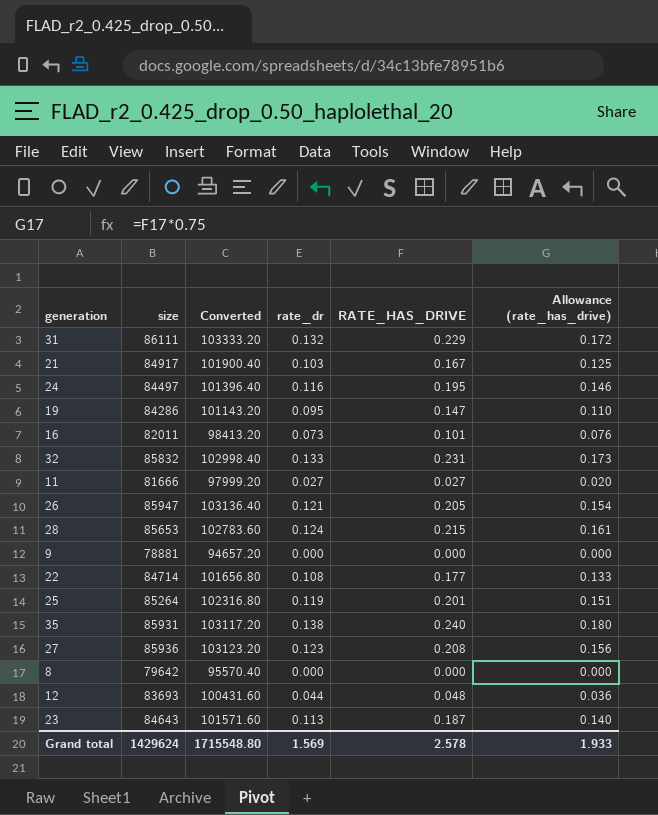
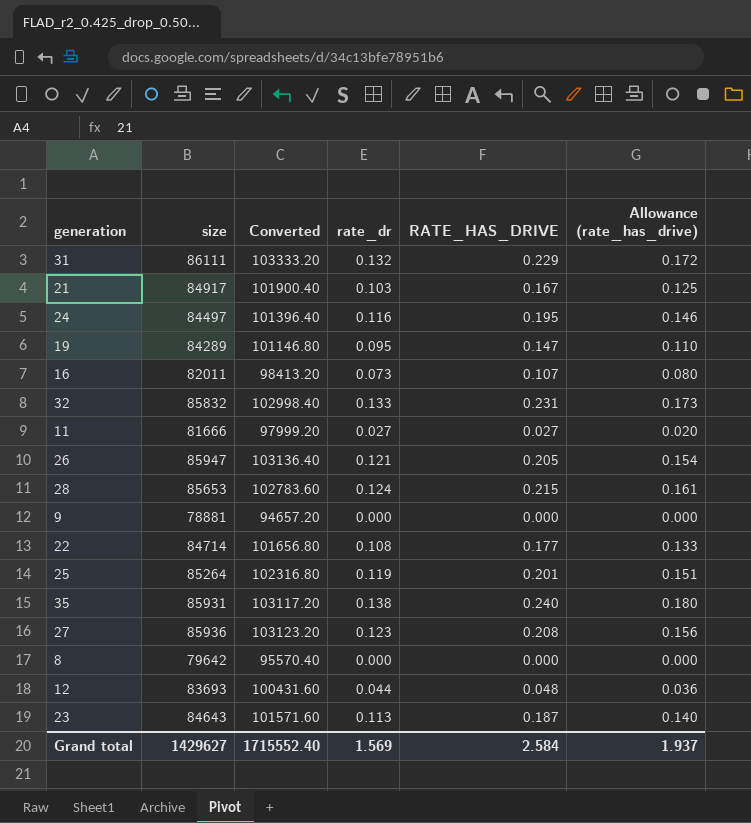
19 | size: 84286 -> 84289
19 | Converted: 101143.20 -> 101146.80
16 | RATE_HAS_DRIVE: 0.101 -> 0.107
16 | Allowance (rate_has_drive): 0.076 -> 0.080
Grand total | size: 1429624 -> 1429627
Grand total | Converted: 1715548.80 -> 1715552.40
Grand total | RATE_HAS_DRIVE: 2.578 -> 2.584
Grand total | Allowance (rate_has_drive): 1.933 -> 1.937

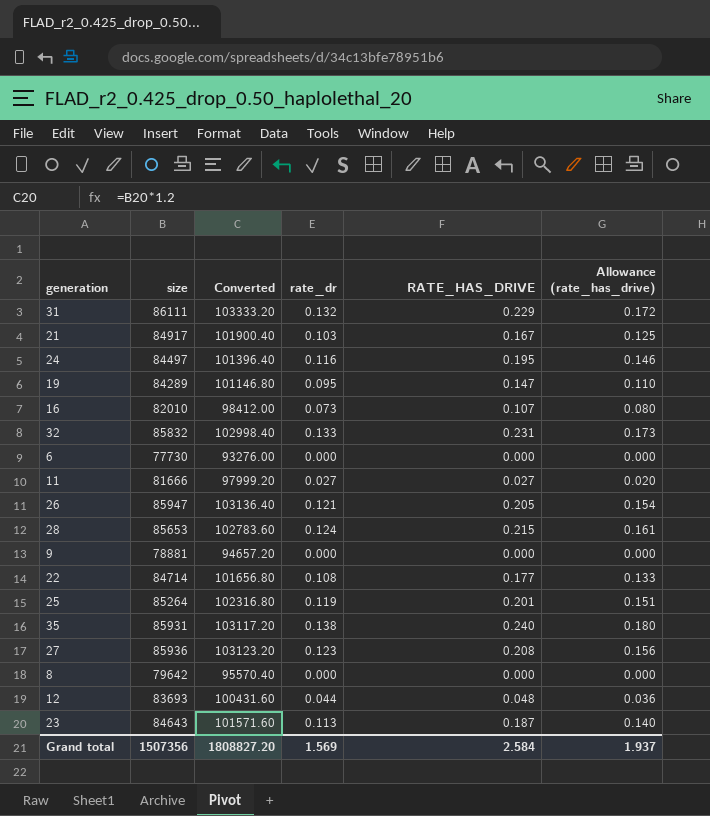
16 | size: 82011 -> 82010
16 | Converted: 98413.20 -> 98412.00
row 6: none -> 77730 | 93276.00 | 0.000 | 0.000 | 0.000
Grand total | size: 1429627 -> 1507356
Grand total | Converted: 1715552.40 -> 1808827.20

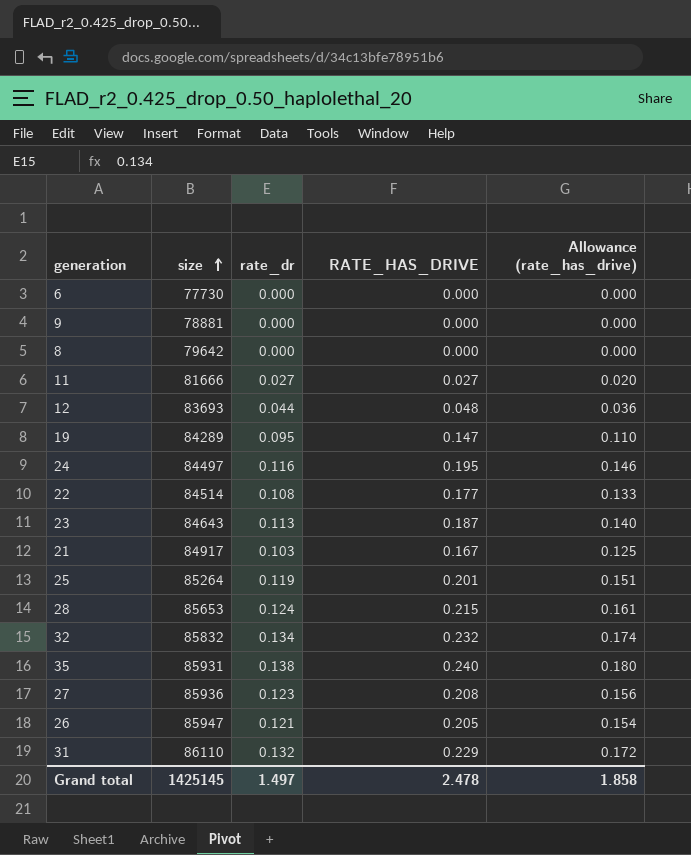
row order: none -> size ascending
column Converted | formula: [size] * 1.2 -> none
row 16: 82010 | 98412.00 | 0.073 | 0.107 | 0.080 -> none
22 | size: 84714 -> 84514
32 | rate_dr: 0.133 -> 0.134
32 | RATE_HAS_DRIVE: 0.231 -> 0.232
32 | Allowance (rate_has_drive): 0.173 -> 0.174
31 | size: 86111 -> 86110
Grand total | size: 1507356 -> 1425145
Grand total | rate_dr: 1.569 -> 1.497
Grand total | RATE_HAS_DRIVE: 2.584 -> 2.478
Grand total | Allowance (rate_has_drive): 1.937 -> 1.858

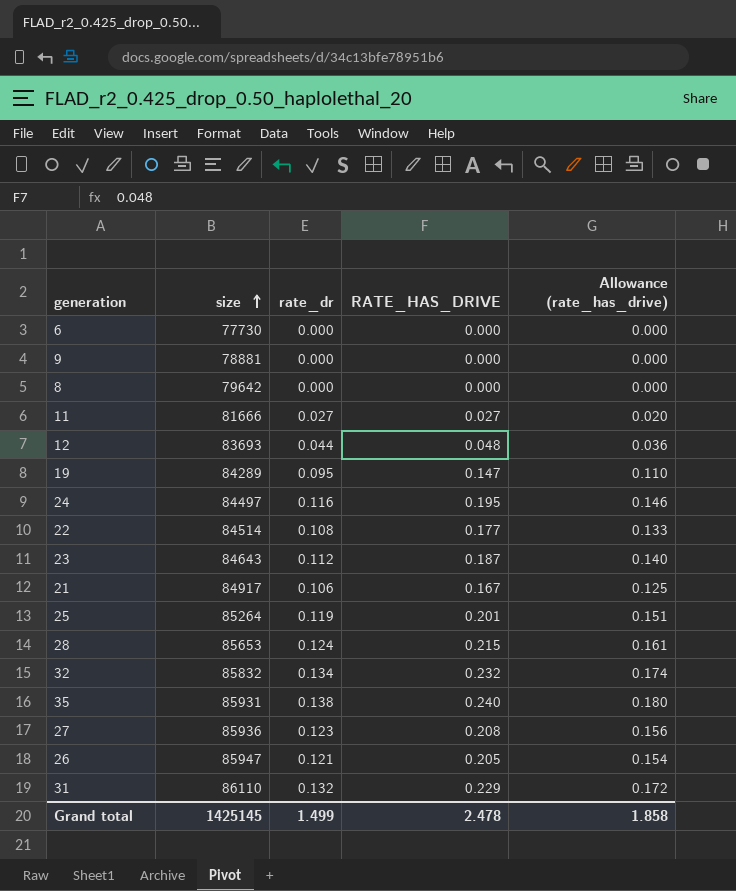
23 | rate_dr: 0.113 -> 0.112
21 | rate_dr: 0.103 -> 0.106
Grand total | rate_dr: 1.497 -> 1.499

